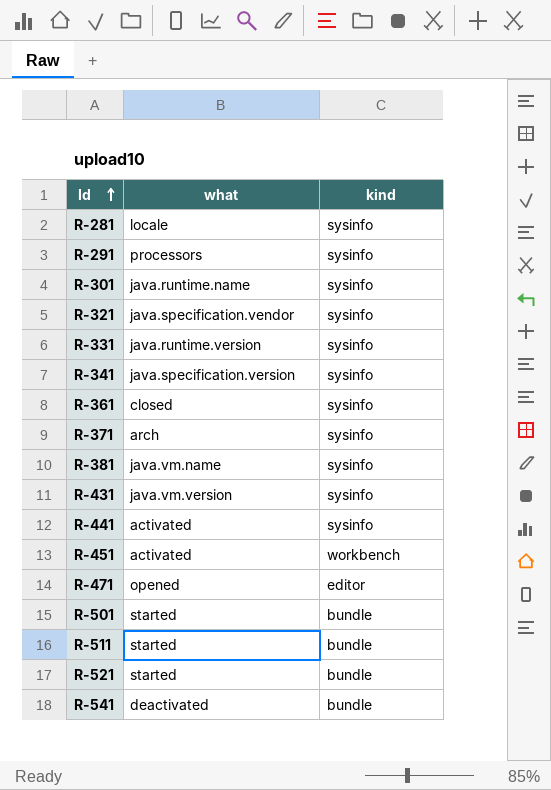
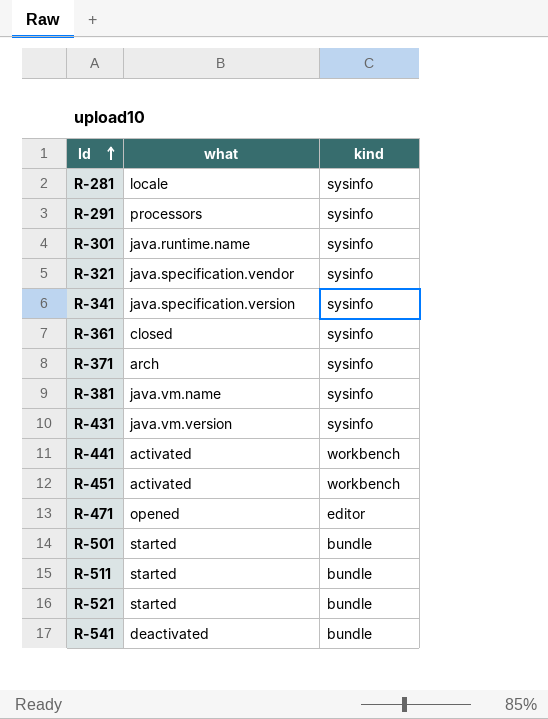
row R-331: java.runtime.version | sysinfo -> none
R-441 | kind: sysinfo -> workbench

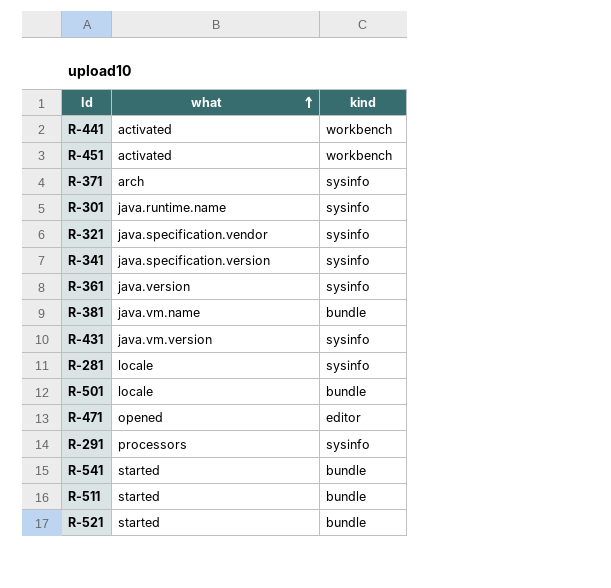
row order: Id ascending -> what ascending
R-361 | what: closed -> java.version
R-381 | kind: sysinfo -> bundle
R-501 | what: started -> locale
R-541 | what: deactivated -> started

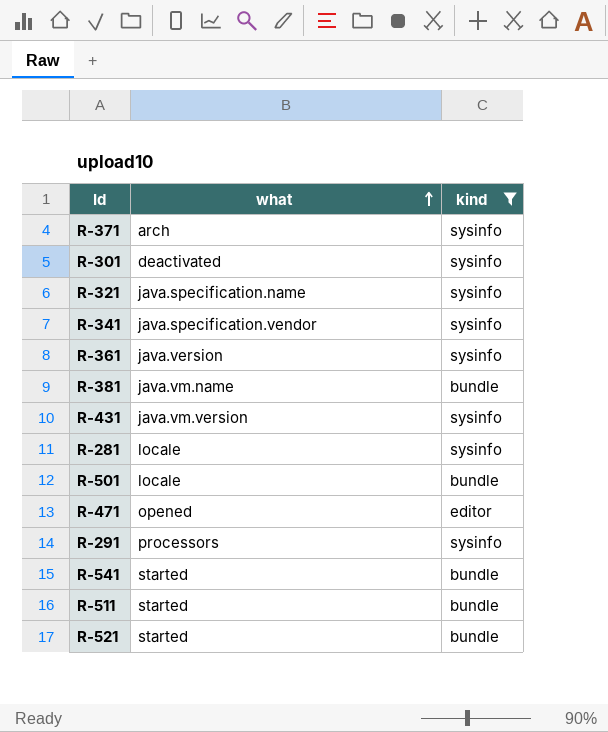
filter: none -> kind != workbench
R-301 | what: java.runtime.name -> deactivated
R-321 | what: java.specification.vendor -> java.specification.name
R-341 | what: java.specification.version -> java.specification.vendor

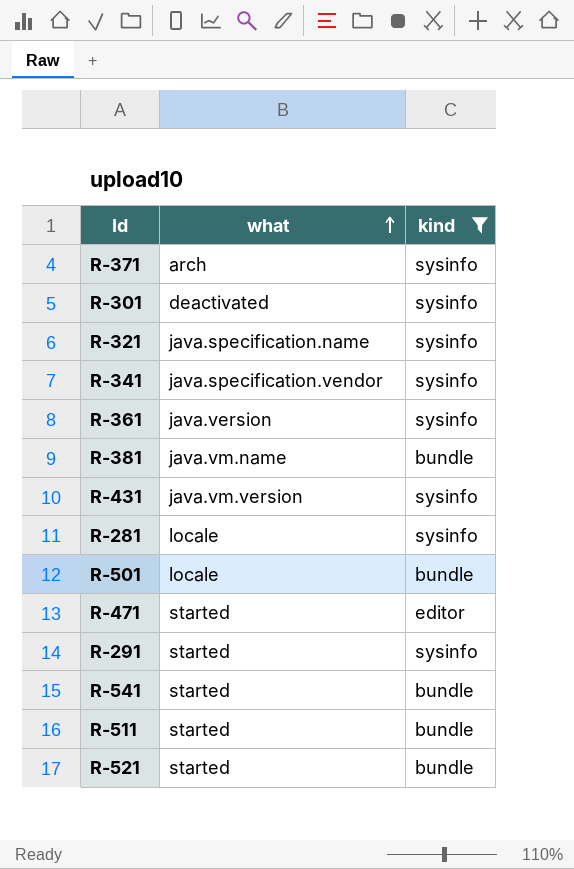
R-471 | what: opened -> started
R-291 | what: processors -> started

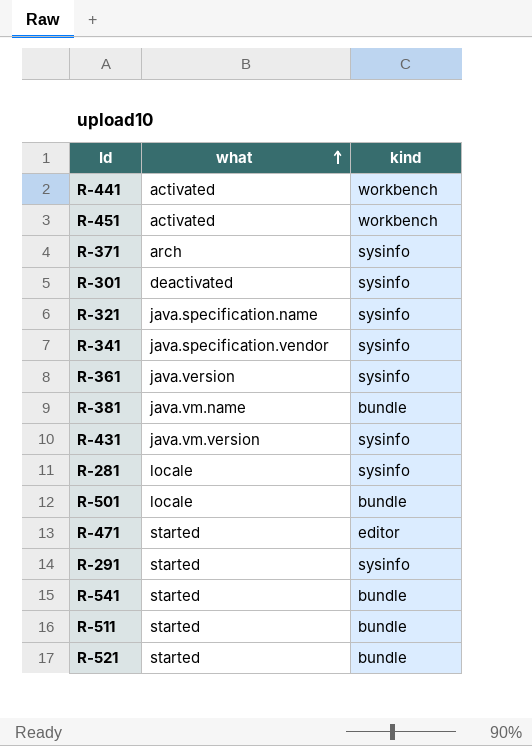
filter: kind != workbench -> none

